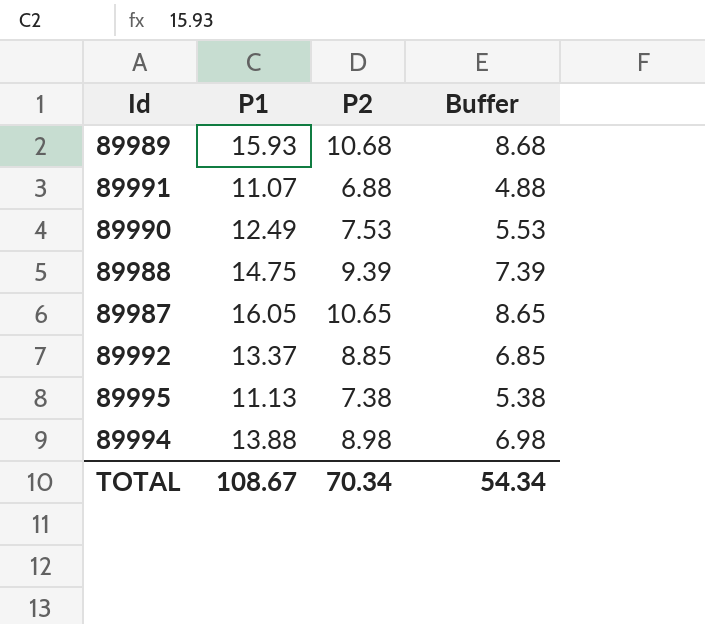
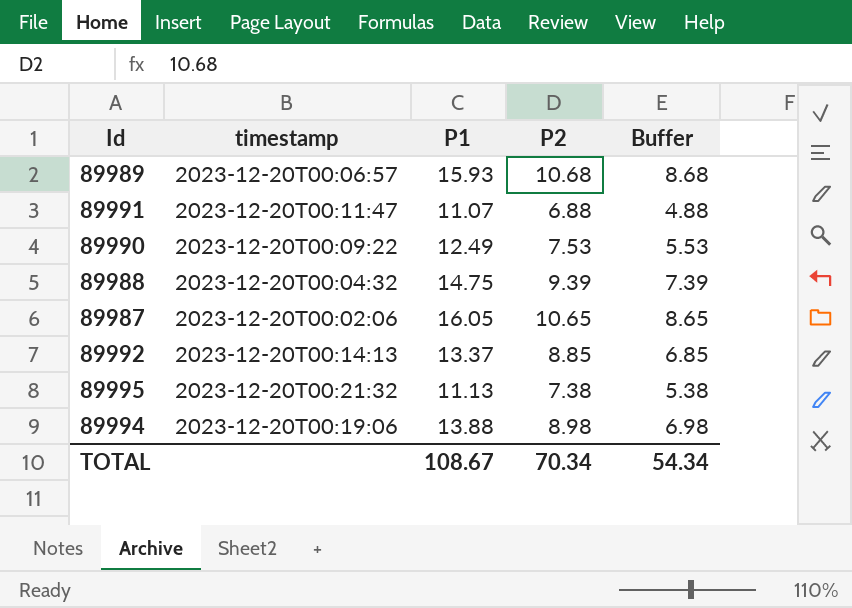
column timestamp | position: none -> 2

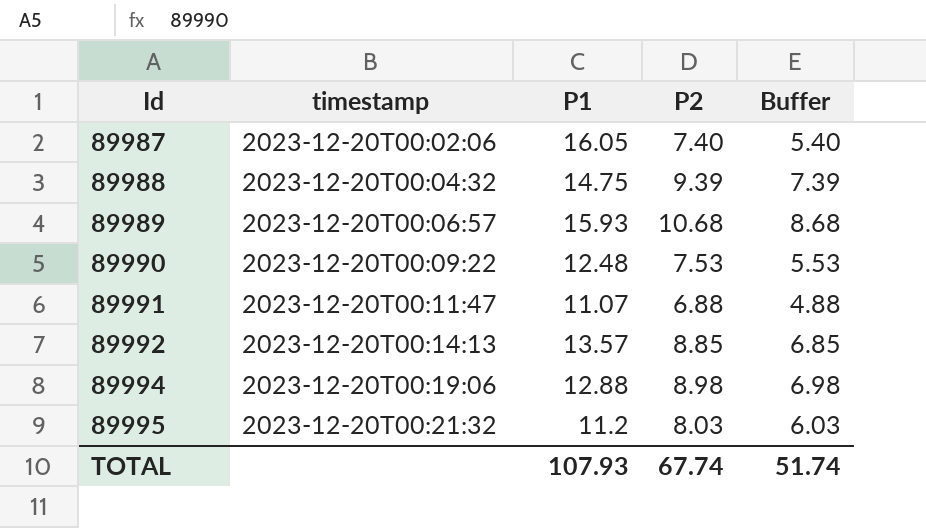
row order: none -> Id ascending
89987 | P2: 10.65 -> 7.40
89987 | Buffer: 8.65 -> 5.40
89990 | P1: 12.49 -> 12.48
89992 | P1: 13.37 -> 13.57
89994 | P1: 13.88 -> 12.88
89995 | P1: 11.13 -> 11.2
89995 | P2: 7.38 -> 8.03
89995 | Buffer: 5.38 -> 6.03
TOTAL | P1: 108.67 -> 107.93
TOTAL | P2: 70.34 -> 67.74
TOTAL | Buffer: 54.34 -> 51.74

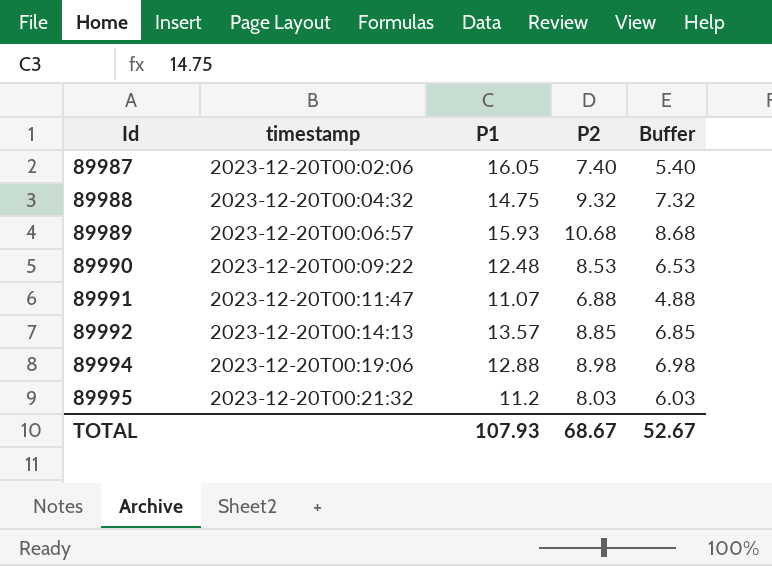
89988 | P2: 9.39 -> 9.32
89988 | Buffer: 7.39 -> 7.32
89990 | P2: 7.53 -> 8.53
89990 | Buffer: 5.53 -> 6.53
TOTAL | P2: 67.74 -> 68.67
TOTAL | Buffer: 51.74 -> 52.67

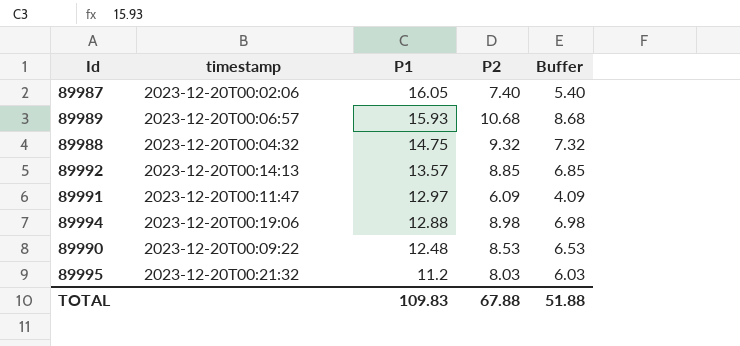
row order: Id ascending -> P1 descending
89991 | P1: 11.07 -> 12.97
89991 | P2: 6.88 -> 6.09
89991 | Buffer: 4.88 -> 4.09
TOTAL | P1: 107.93 -> 109.83
TOTAL | P2: 68.67 -> 67.88
TOTAL | Buffer: 52.67 -> 51.88

